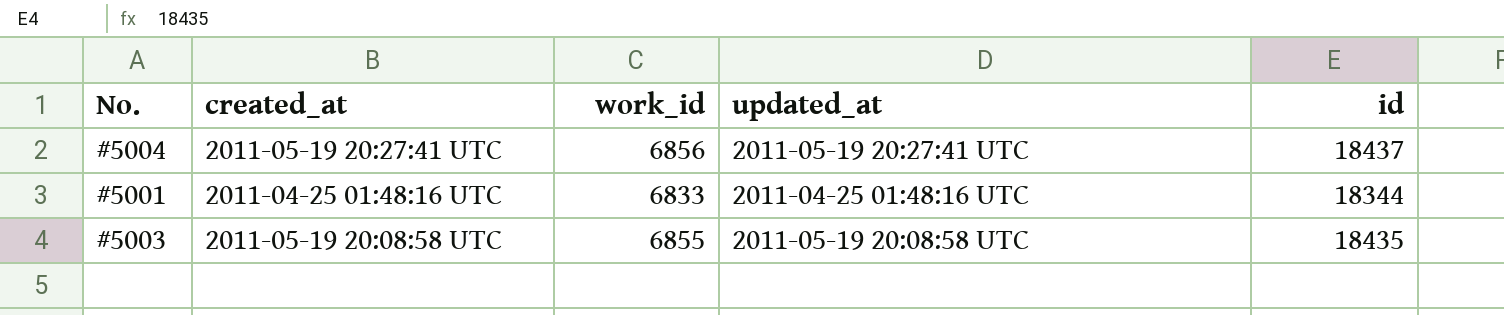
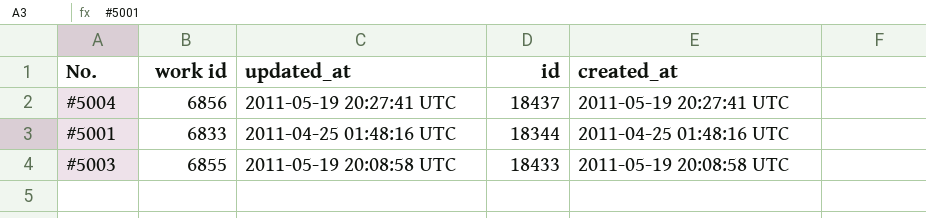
column name: work_id -> work id
column created_at | position: 2 -> 5
#5003 | id: 18435 -> 18433

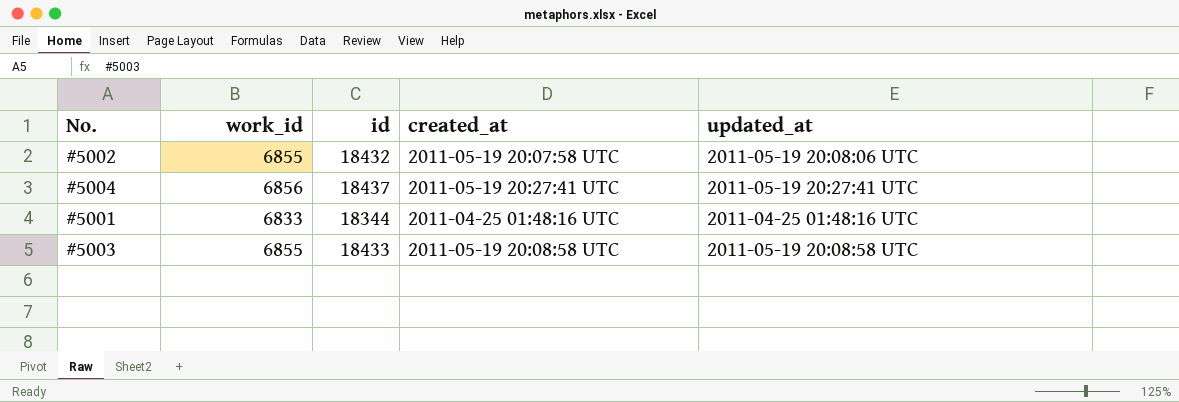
column name: work id -> work_id
column updated_at | position: 3 -> 5
row #5002: none -> 6855 | 18432 | 2011-05-19 20:07:58 UTC | 2011-05-19 20:08:06 UTC

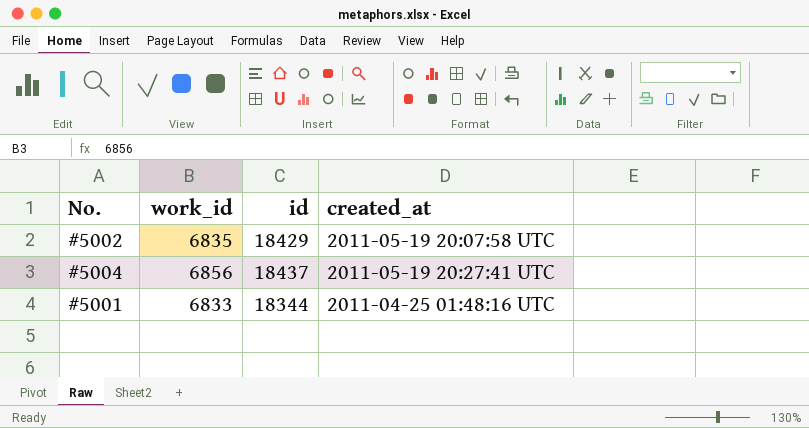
column updated_at | position: 5 -> none
row #5003: 6855 | 18433 | 2011-05-19 20:08:58 UTC | 2011-05-19 20:08:58 UTC -> none
#5002 | work_id: 6855 -> 6835
#5002 | id: 18432 -> 18429

